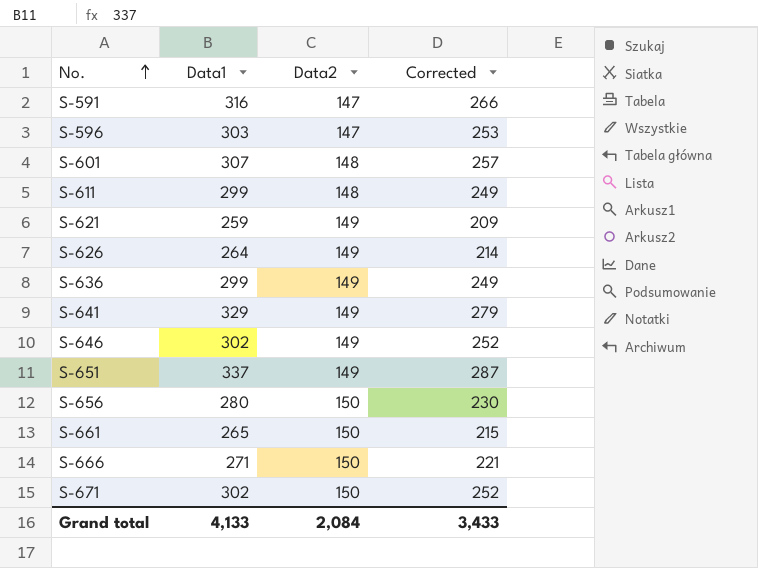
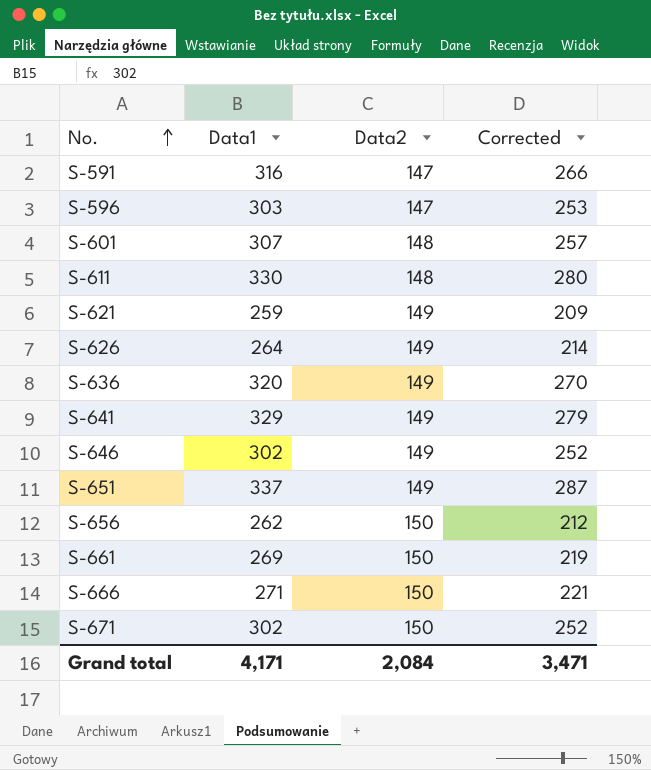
S-611 | Data1: 299 -> 330
S-611 | Corrected: 249 -> 280
S-636 | Data1: 299 -> 320
S-636 | Corrected: 249 -> 270
S-656 | Data1: 280 -> 262
S-656 | Corrected: 230 -> 212
S-661 | Data1: 265 -> 269
S-661 | Corrected: 215 -> 219
Grand total | Data1: 4,133 -> 4,171
Grand total | Corrected: 3,433 -> 3,471

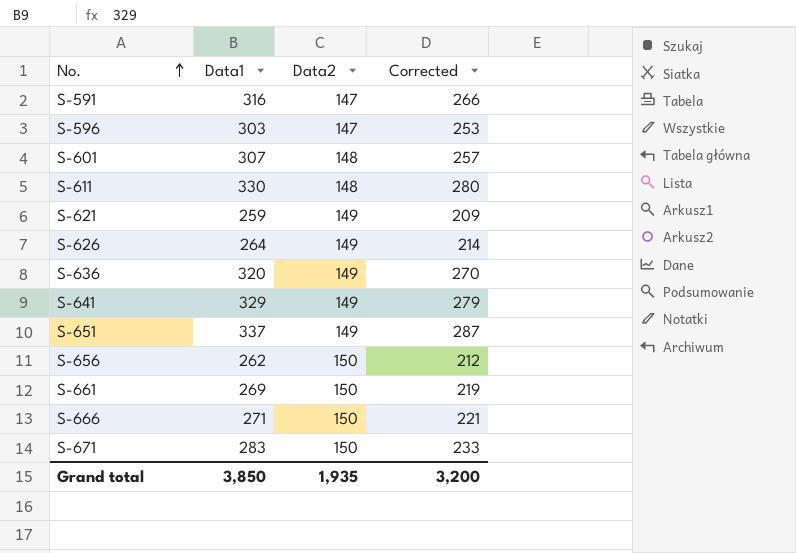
row S-646: 302 | 149 | 252 -> none
S-671 | Data1: 302 -> 283
S-671 | Corrected: 252 -> 233
Grand total | Data1: 4,171 -> 3,850
Grand total | Data2: 2,084 -> 1,935
Grand total | Corrected: 3,471 -> 3,200

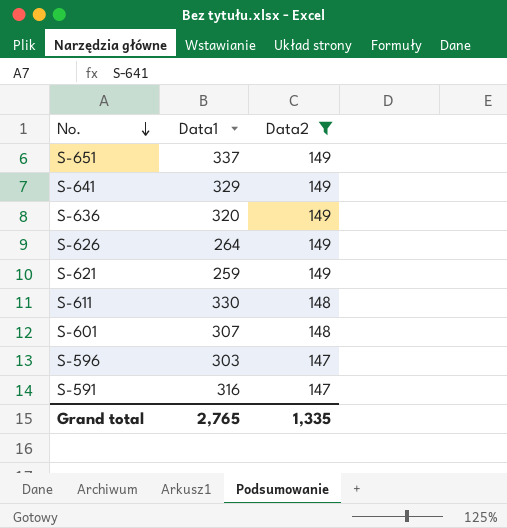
filter: none -> Data2 != 150
row order: No. ascending -> No. descending
column Corrected | formula: [Data1] - 50 -> none
Grand total | Data1: 3,850 -> 2,765
Grand total | Data2: 1,935 -> 1,335

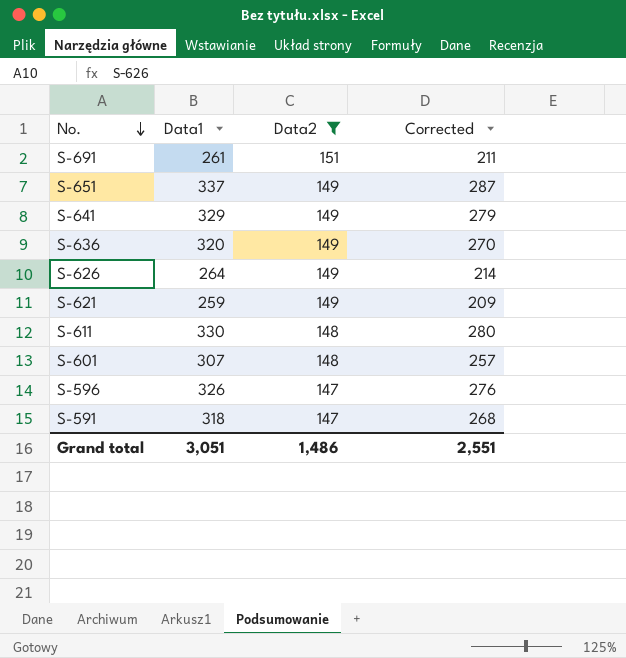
column Corrected | formula: none -> [Data1] - 50
row S-691: none -> 261 | 151 | 211
S-596 | Data1: 303 -> 326
S-591 | Data1: 316 -> 318
Grand total | Data1: 2,765 -> 3,051
Grand total | Data2: 1,335 -> 1,486

